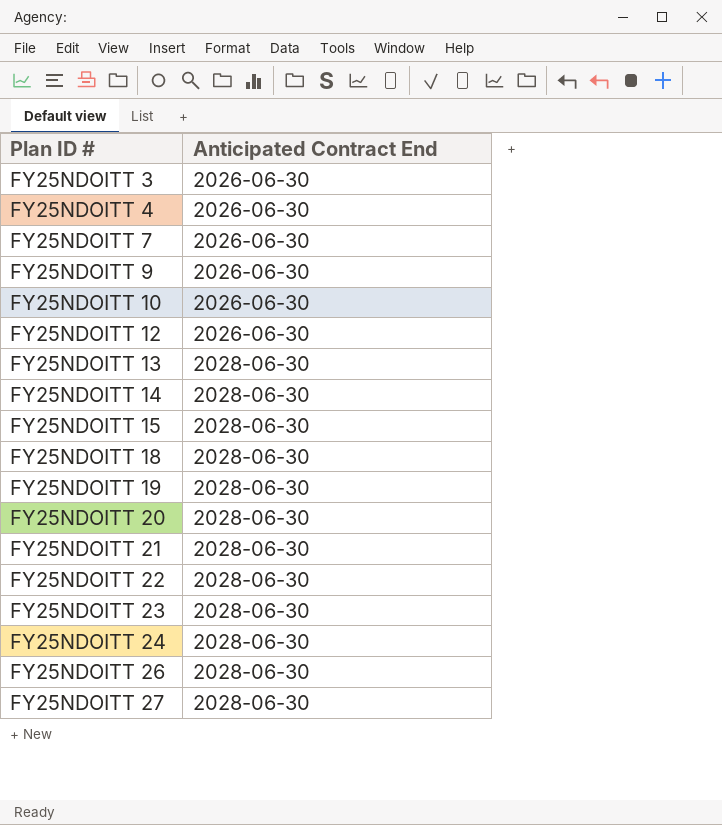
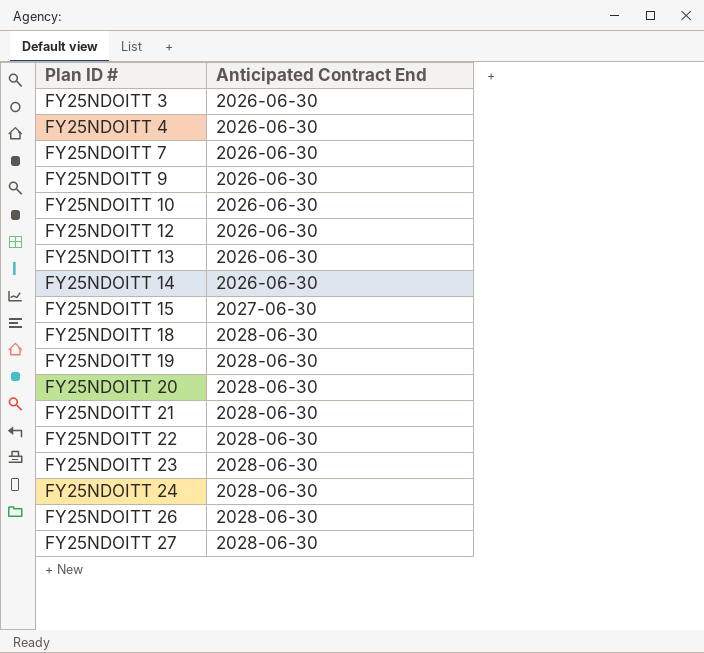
FY25NDOITT 13 | Anticipated Contract End: 2028-06-30 -> 2026-06-30
FY25NDOITT 14 | Anticipated Contract End: 2028-06-30 -> 2026-06-30
FY25NDOITT 15 | Anticipated Contract End: 2028-06-30 -> 2027-06-30

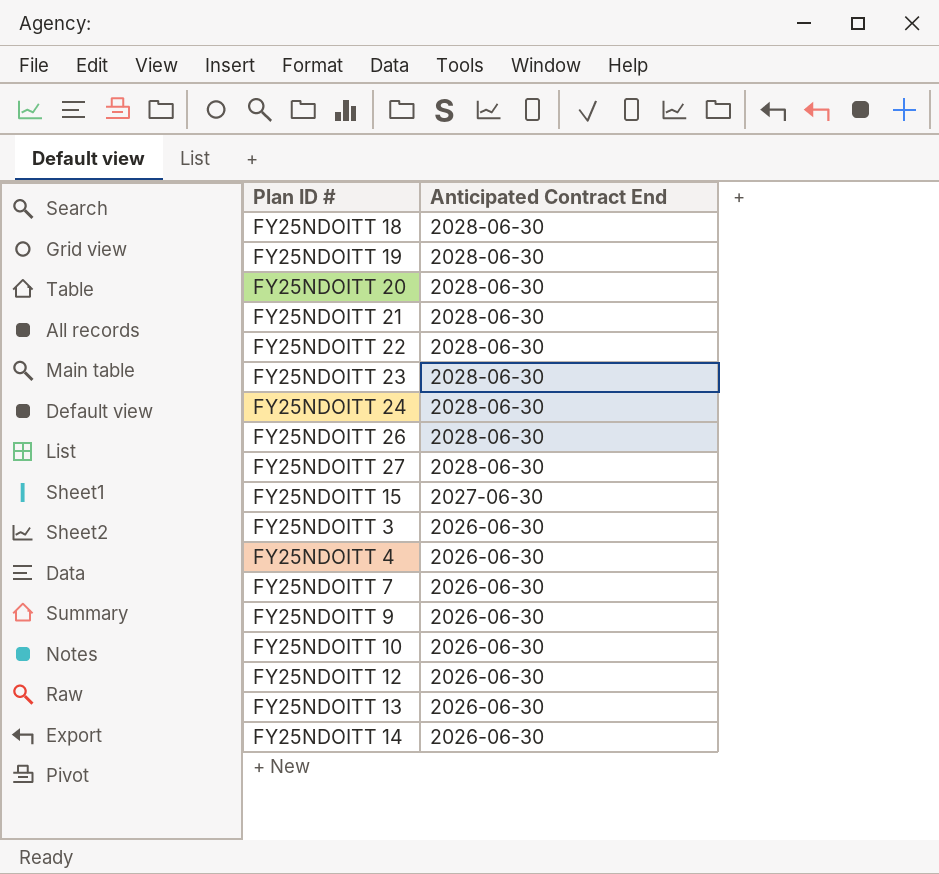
row order: Plan ID # ascending -> Anticipated Contract End descending

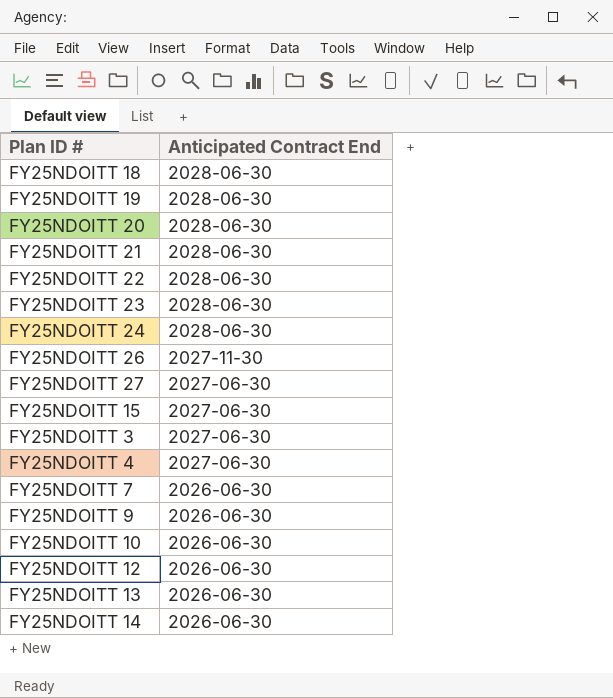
FY25NDOITT 26 | Anticipated Contract End: 2028-06-30 -> 2027-11-30
FY25NDOITT 27 | Anticipated Contract End: 2028-06-30 -> 2027-06-30
FY25NDOITT 3 | Anticipated Contract End: 2026-06-30 -> 2027-06-30
FY25NDOITT 4 | Anticipated Contract End: 2026-06-30 -> 2027-06-30

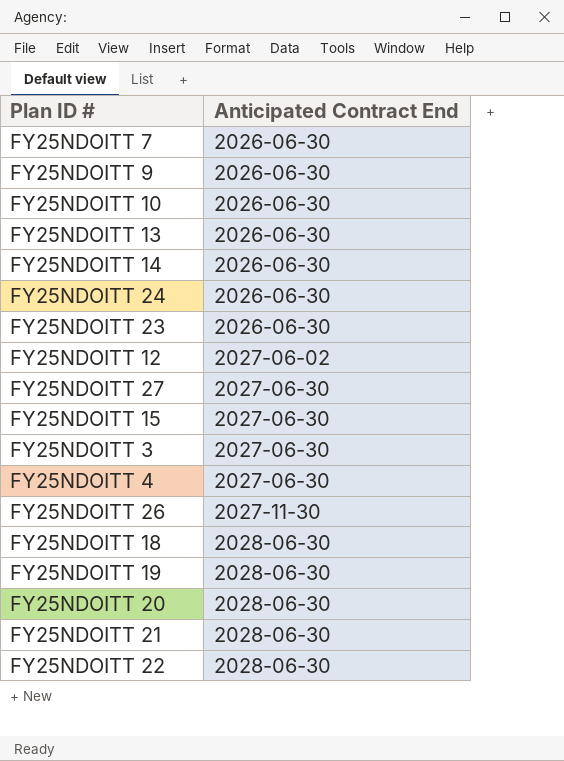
row order: Anticipated Contract End descending -> Anticipated Contract End ascending
FY25NDOITT 24 | Anticipated Contract End: 2028-06-30 -> 2026-06-30
FY25NDOITT 23 | Anticipated Contract End: 2028-06-30 -> 2026-06-30
FY25NDOITT 12 | Anticipated Contract End: 2026-06-30 -> 2027-06-02

